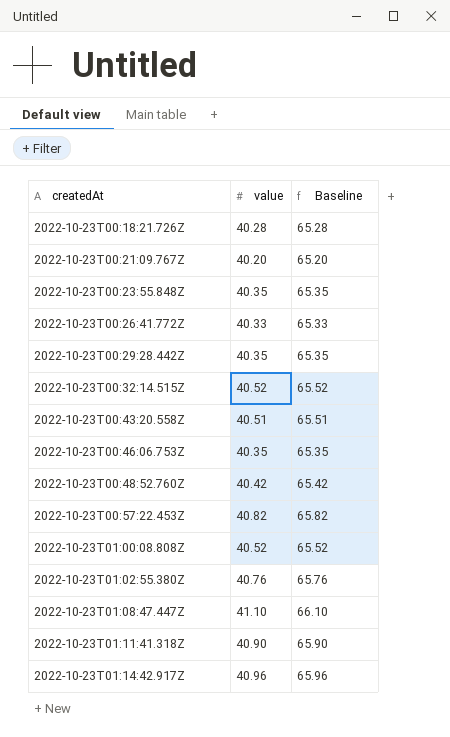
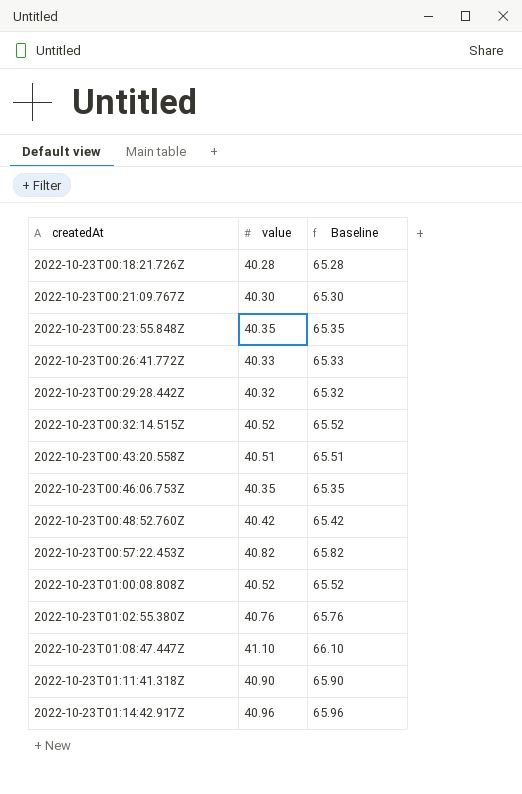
2022-10-23T00:21:09.767Z | value: 40.20 -> 40.30
2022-10-23T00:21:09.767Z | Baseline: 65.20 -> 65.30
2022-10-23T00:29:28.442Z | value: 40.35 -> 40.32
2022-10-23T00:29:28.442Z | Baseline: 65.35 -> 65.32

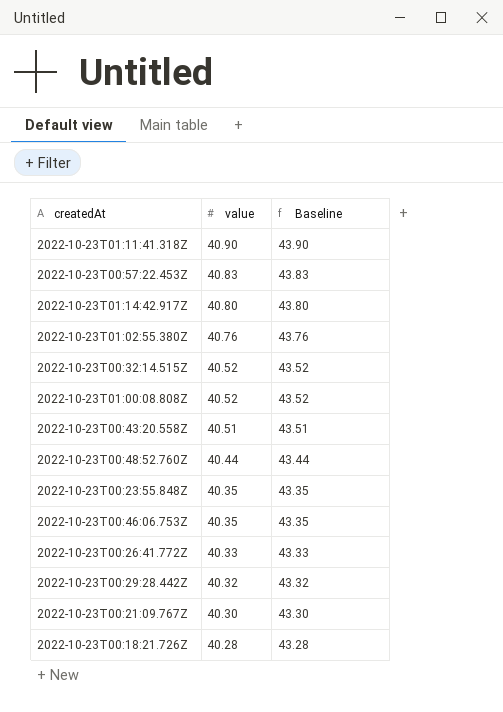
row order: createdAt ascending -> value descending
column Baseline | formula: [value] + 25 -> [value] + 3
row 2022-10-23T01:08:47.447Z: 41.10 | 66.10 -> none
2022-10-23T00:57:22.453Z | value: 40.82 -> 40.83
2022-10-23T01:14:42.917Z | value: 40.96 -> 40.80
2022-10-23T00:48:52.760Z | value: 40.42 -> 40.44

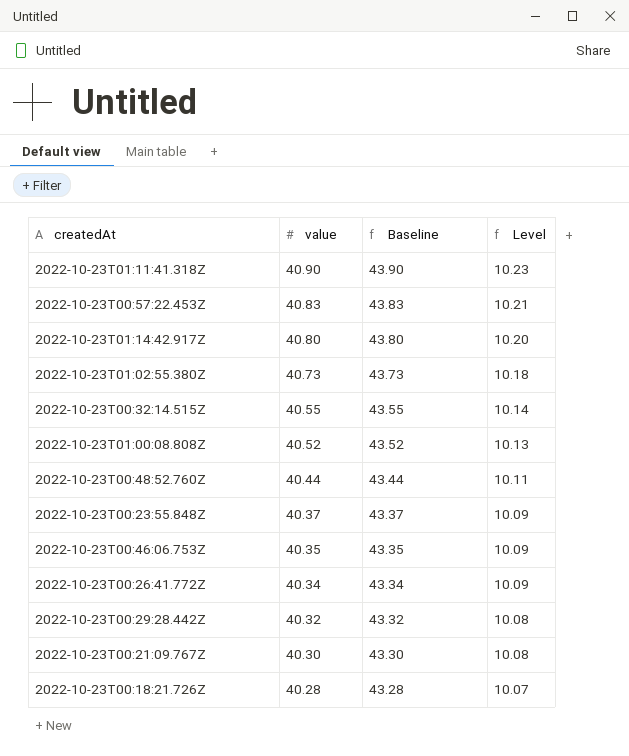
column Level | formula: none -> [value] * 0.25
row 2022-10-23T00:43:20.558Z: 40.51 | 43.51 -> none
2022-10-23T01:02:55.380Z | value: 40.76 -> 40.73
2022-10-23T01:02:55.380Z | Baseline: 43.76 -> 43.73
2022-10-23T00:32:14.515Z | value: 40.52 -> 40.55
2022-10-23T00:32:14.515Z | Baseline: 43.52 -> 43.55
2022-10-23T00:23:55.848Z | value: 40.35 -> 40.37
2022-10-23T00:23:55.848Z | Baseline: 43.35 -> 43.37
2022-10-23T00:26:41.772Z | value: 40.33 -> 40.34
2022-10-23T00:26:41.772Z | Baseline: 43.33 -> 43.34

